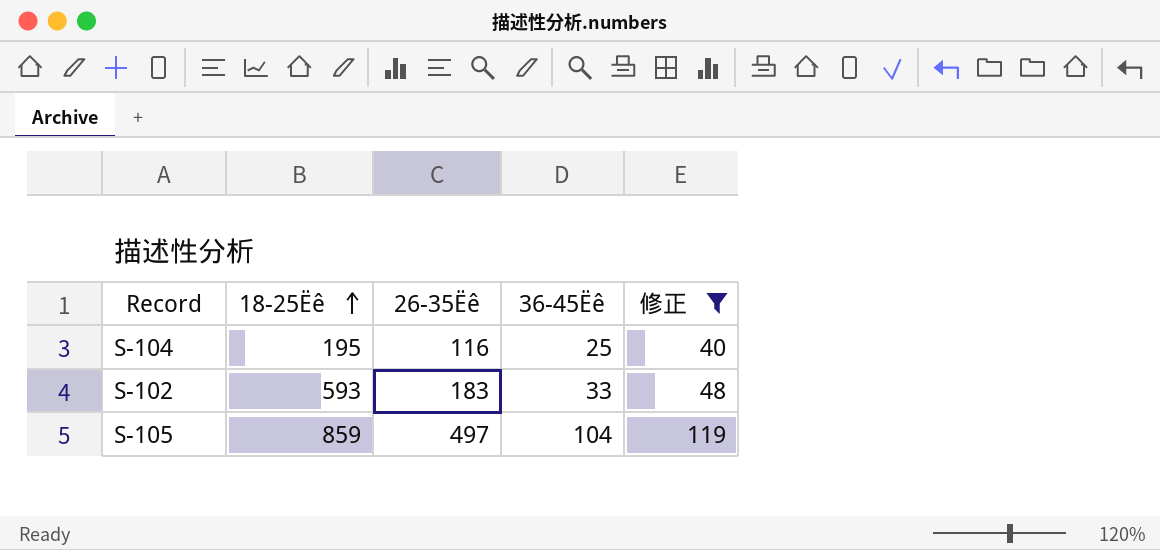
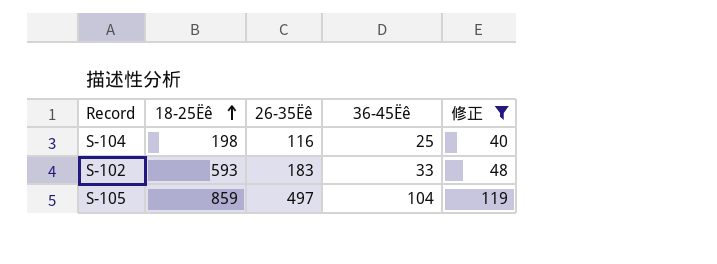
S-104 | 18-25Ëê: 195 -> 198

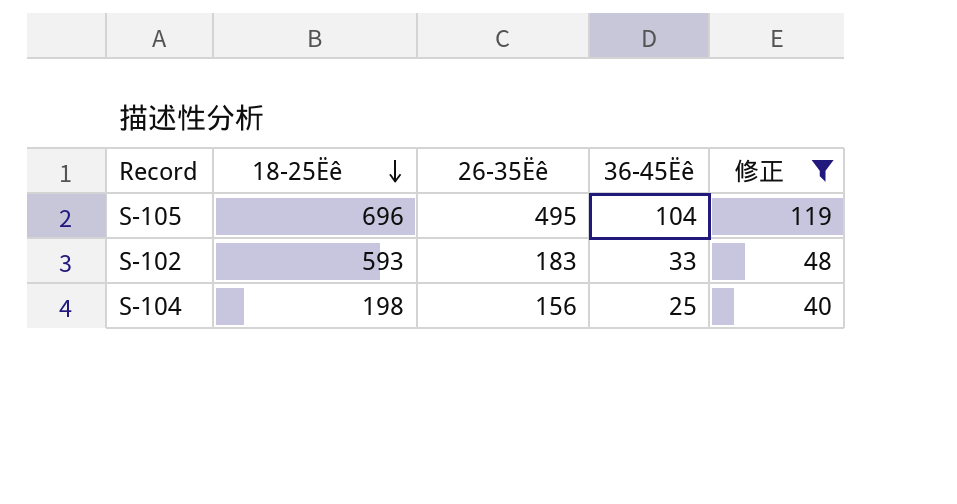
row order: 18-25Ëê ascending -> 18-25Ëê descending
S-105 | 18-25Ëê: 859 -> 696
S-105 | 26-35Ëê: 497 -> 495
S-104 | 26-35Ëê: 116 -> 156

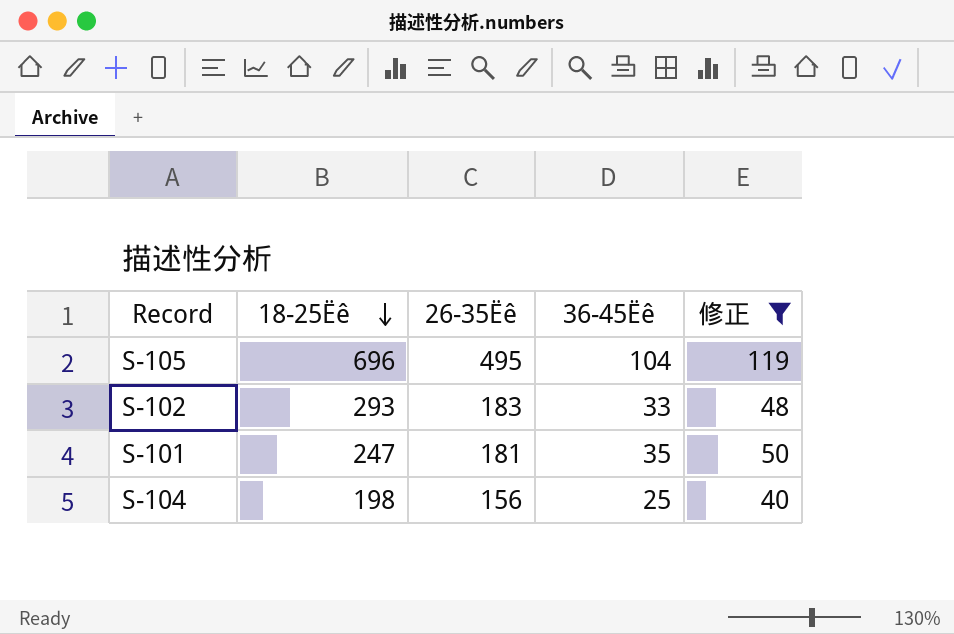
S-102 | 18-25Ëê: 593 -> 293
row S-101: none -> 247 | 181 | 35 | 50

